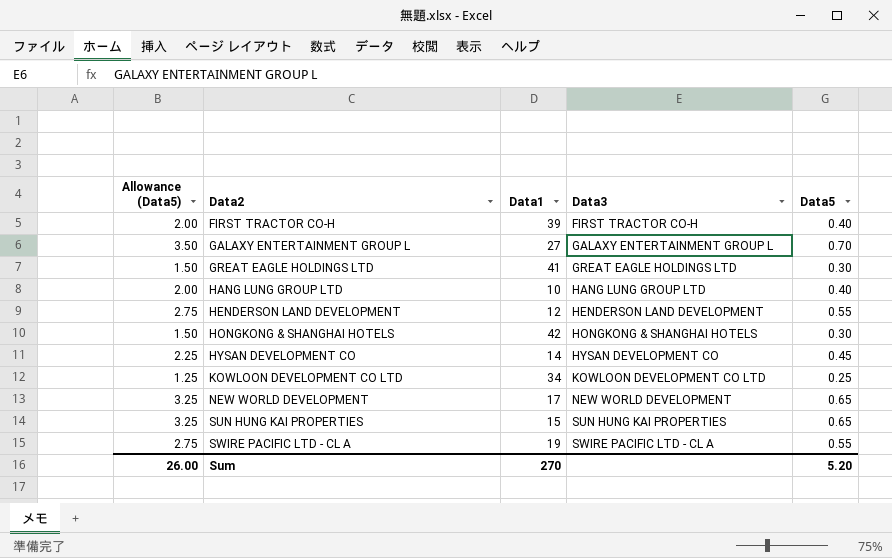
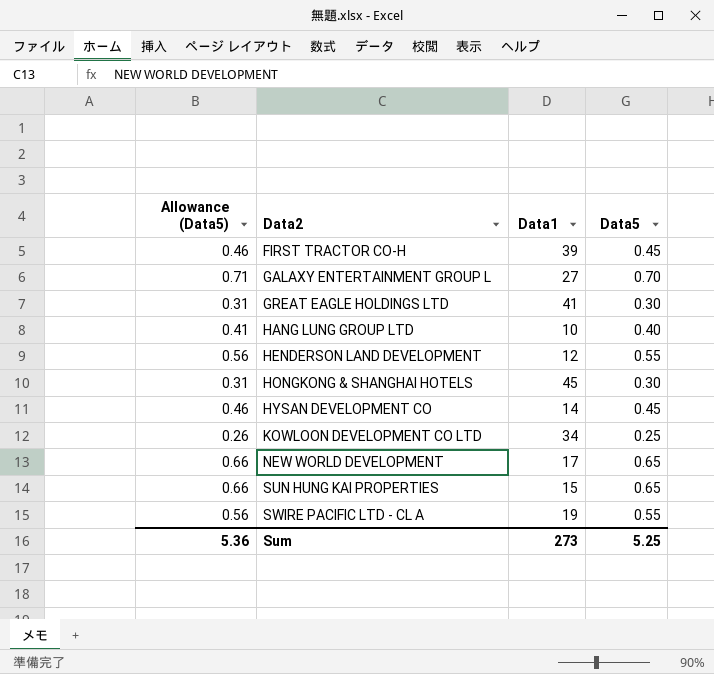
column Data3 | position: 4 -> none
column Allowance (Data5) | formula: [Data5] * 5 -> [Data5] * 1.02
FIRST TRACTOR CO-H | Data5: 0.40 -> 0.45
HONGKONG & SHANGHAI HOTELS | Data1: 42 -> 45
Sum | Allowance (Data5): 26.00 -> 5.36
Sum | Data1: 270 -> 273
Sum | Data5: 5.20 -> 5.25

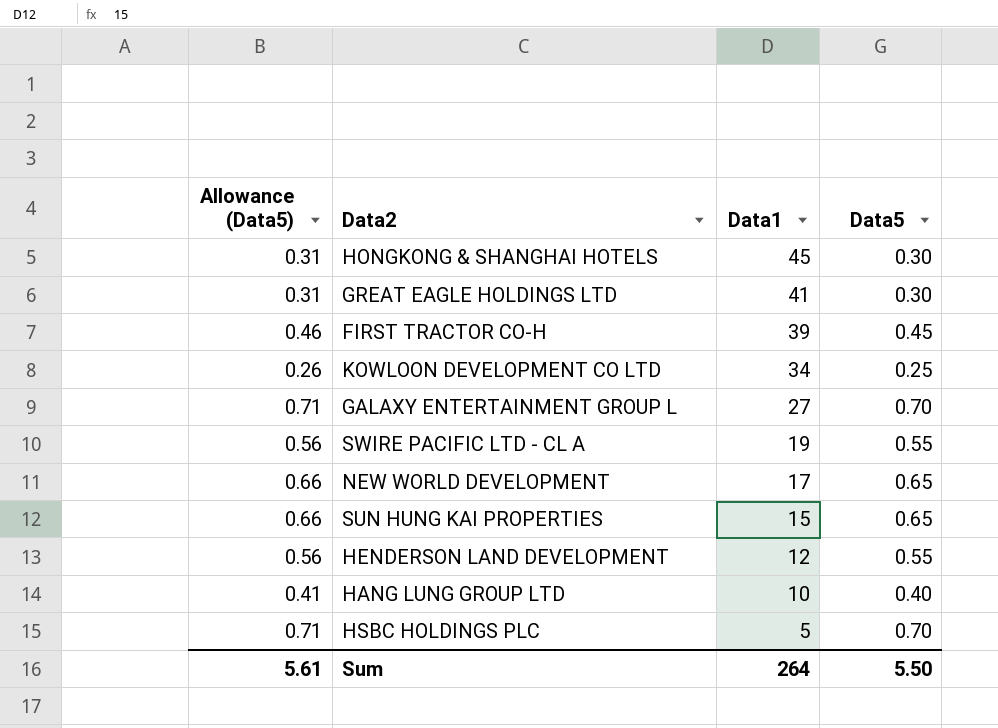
row order: Data2 ascending -> Data1 descending
row HYSAN DEVELOPMENT CO: 0.46 | 14 | 0.45 -> none
row HSBC HOLDINGS PLC: none -> 0.71 | 5 | 0.70
Sum | Allowance (Data5): 5.36 -> 5.61
Sum | Data1: 273 -> 264
Sum | Data5: 5.25 -> 5.50

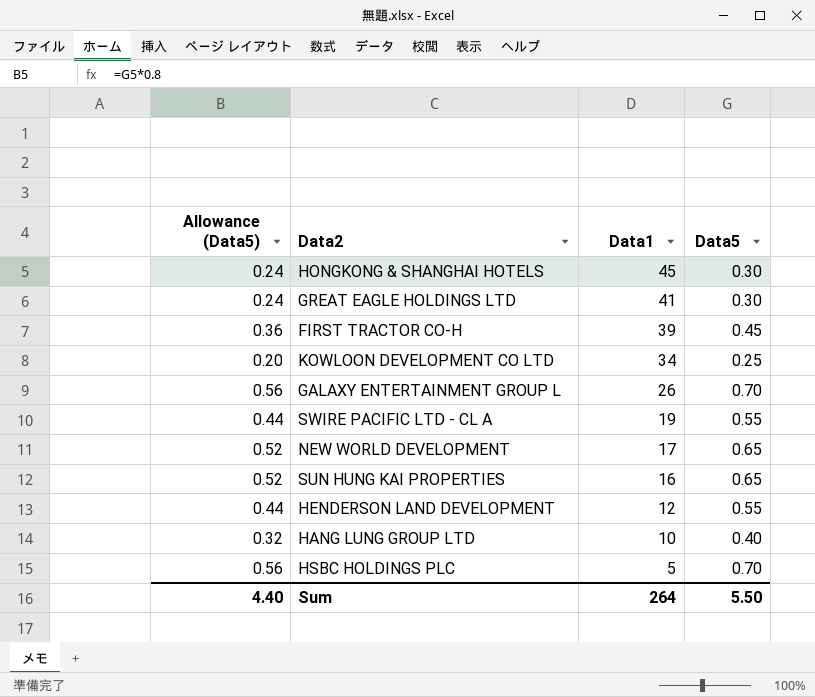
column Allowance (Data5) | formula: [Data5] * 1.02 -> [Data5] * 0.8
GALAXY ENTERTAINMENT GROUP L | Data1: 27 -> 26
SUN HUNG KAI PROPERTIES | Data1: 15 -> 16
Sum | Allowance (Data5): 5.61 -> 4.40

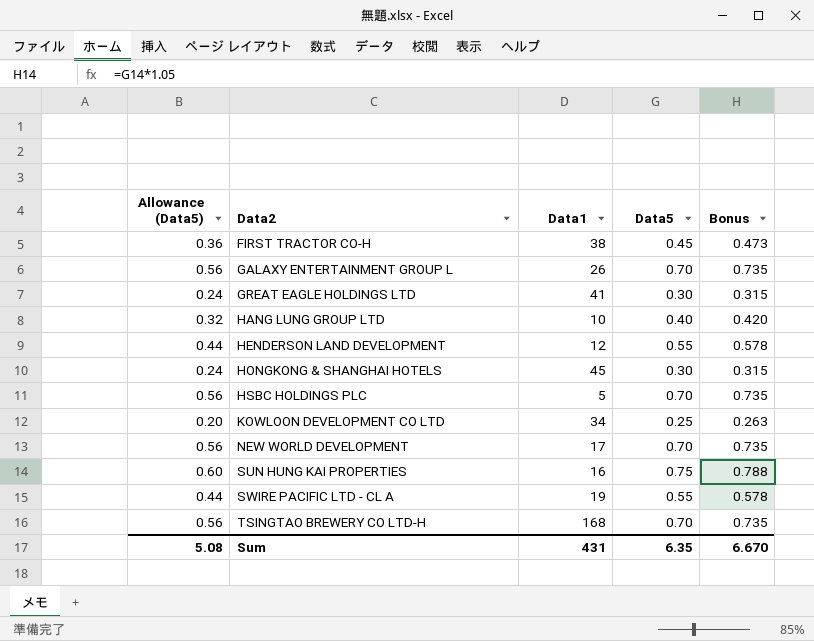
row order: Data1 descending -> Data2 ascending
column Bonus | formula: none -> [Data5] * 1.05
FIRST TRACTOR CO-H | Data1: 39 -> 38
NEW WORLD DEVELOPMENT | Allowance (Data5): 0.52 -> 0.56
NEW WORLD DEVELOPMENT | Data5: 0.65 -> 0.70
SUN HUNG KAI PROPERTIES | Allowance (Data5): 0.52 -> 0.60
SUN HUNG KAI PROPERTIES | Data5: 0.65 -> 0.75
row TSINGTAO BREWERY CO LTD-H: none -> 0.56 | 168 | 0.70 | 0.735
Sum | Allowance (Data5): 4.40 -> 5.08
Sum | Data1: 264 -> 431
Sum | Data5: 5.50 -> 6.35

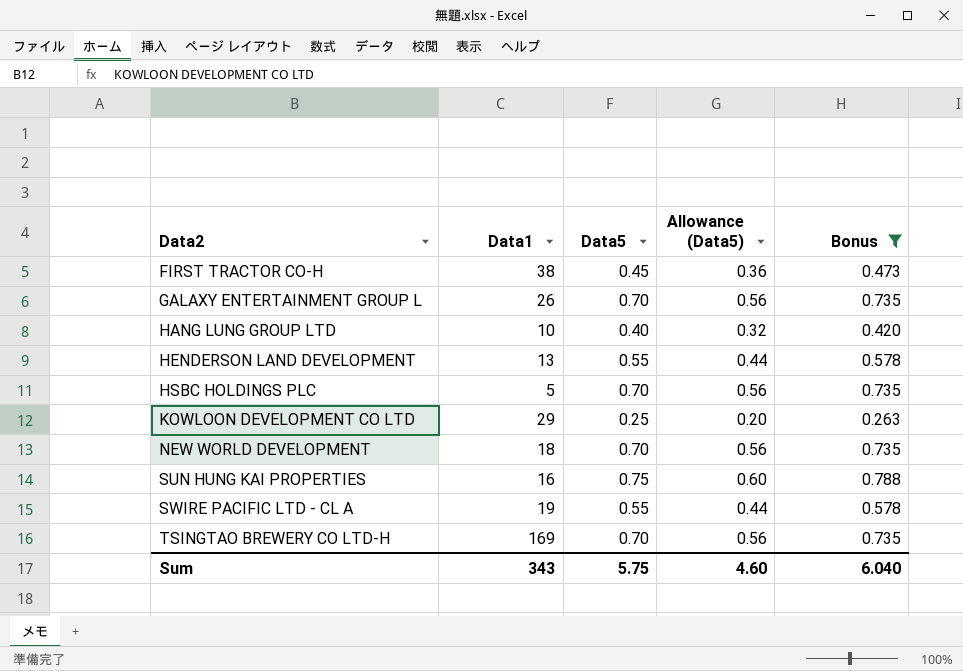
filter: none -> Bonus != 0.315
column Allowance (Data5) | position: 1 -> 4
HENDERSON LAND DEVELOPMENT | Data1: 12 -> 13
KOWLOON DEVELOPMENT CO LTD | Data1: 34 -> 29
NEW WORLD DEVELOPMENT | Data1: 17 -> 18
TSINGTAO BREWERY CO LTD-H | Data1: 168 -> 169
Sum | Data1: 431 -> 343
Sum | Data5: 6.35 -> 5.75
Sum | Allowance (Data5): 5.08 -> 4.60
Sum | Bonus: 6.670 -> 6.040

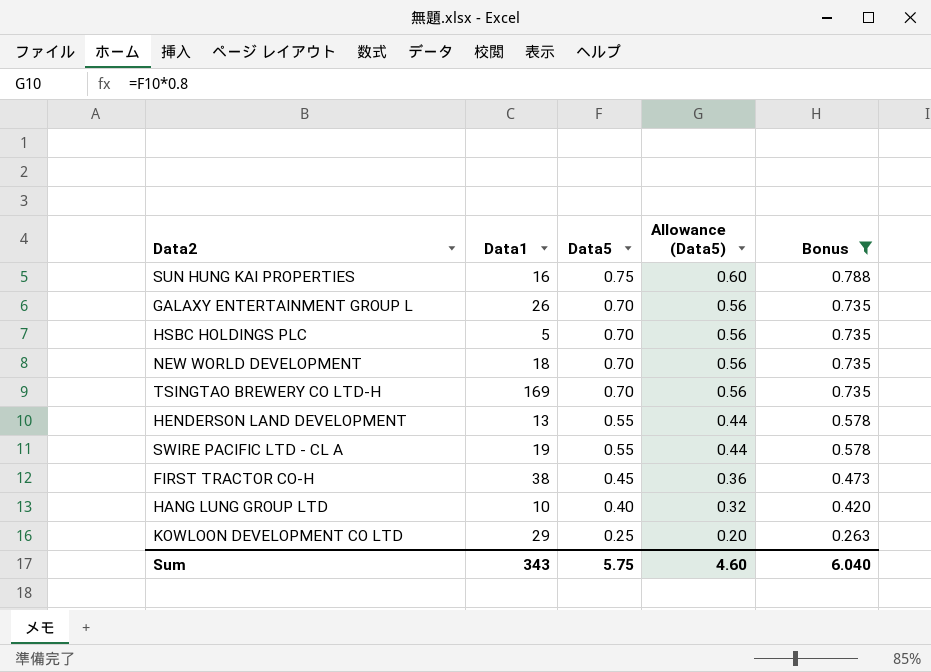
row order: Data2 ascending -> Data5 descending

